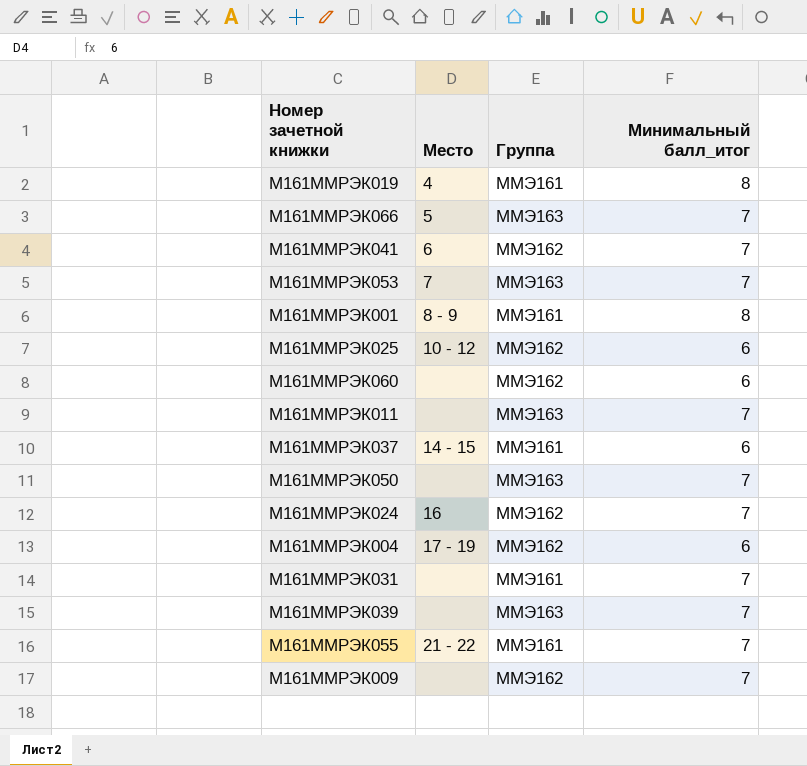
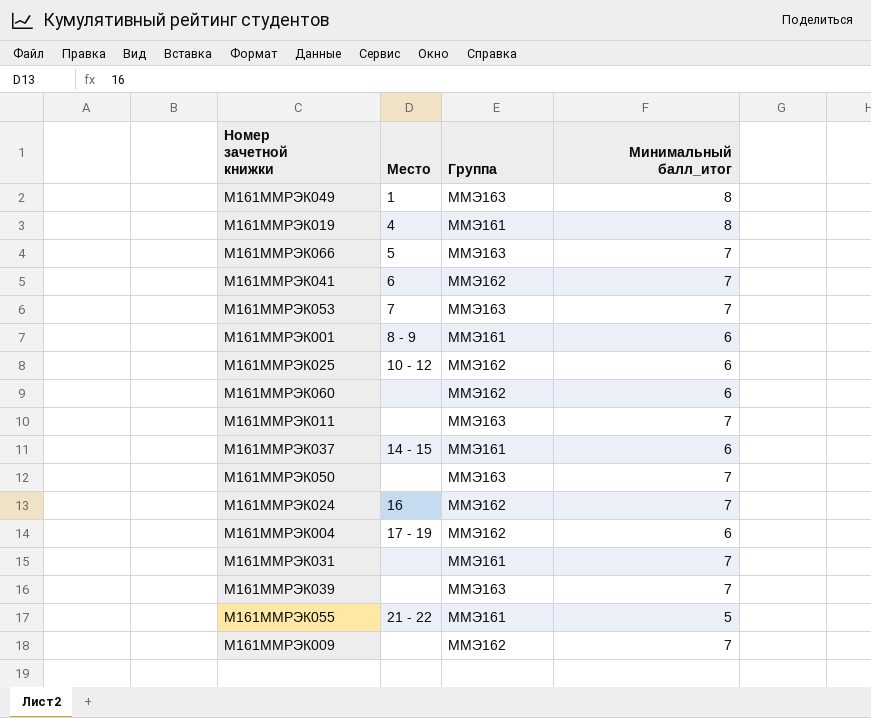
row М161ММРЭК049: none -> 1 | ММЭ163 | 8
М161ММРЭК001 | Минимальный балл_итог: 8 -> 6
М161ММРЭК055 | Минимальный балл_итог: 7 -> 5

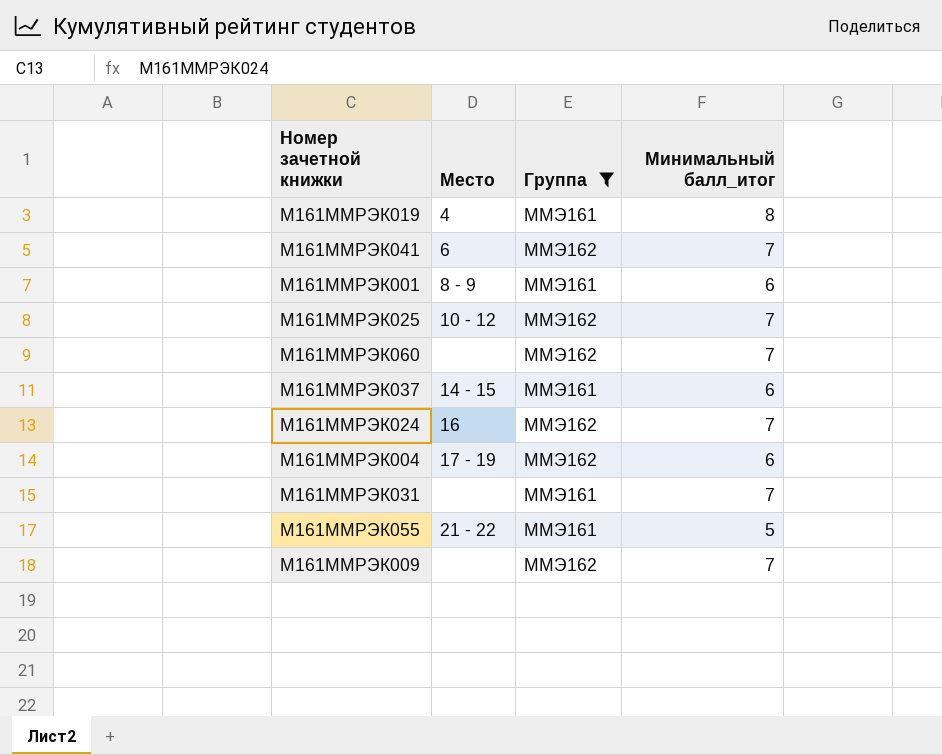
filter: none -> Группа != ММЭ163
М161ММРЭК025 | Минимальный балл_итог: 6 -> 7
М161ММРЭК060 | Минимальный балл_итог: 6 -> 7

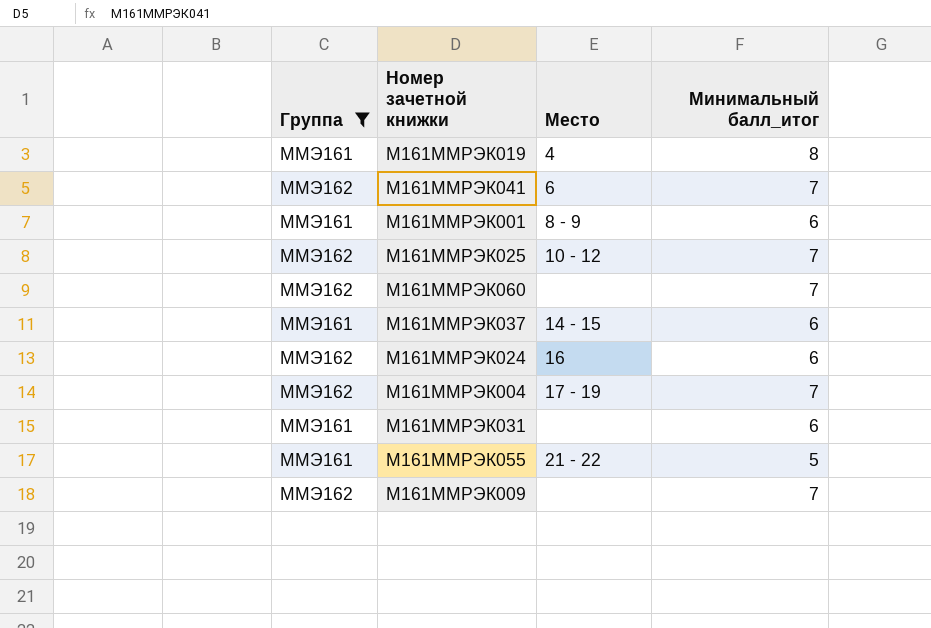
column Группа | position: 3 -> 1
М161ММРЭК024 | Минимальный балл_итог: 7 -> 6
М161ММРЭК004 | Минимальный балл_итог: 6 -> 7
М161ММРЭК031 | Минимальный балл_итог: 7 -> 6

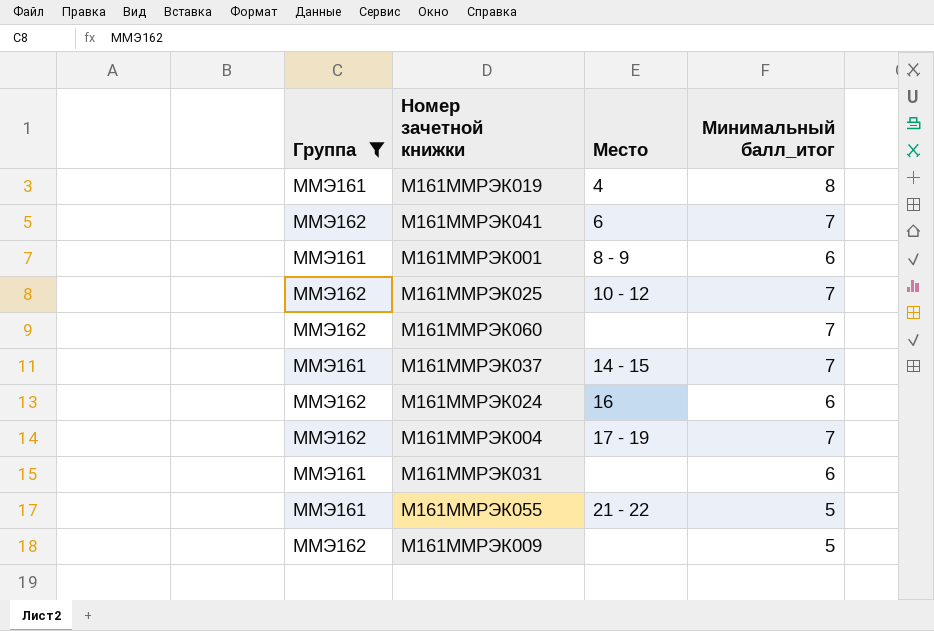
М161ММРЭК037 | Минимальный балл_итог: 6 -> 7
М161ММРЭК009 | Минимальный балл_итог: 7 -> 5

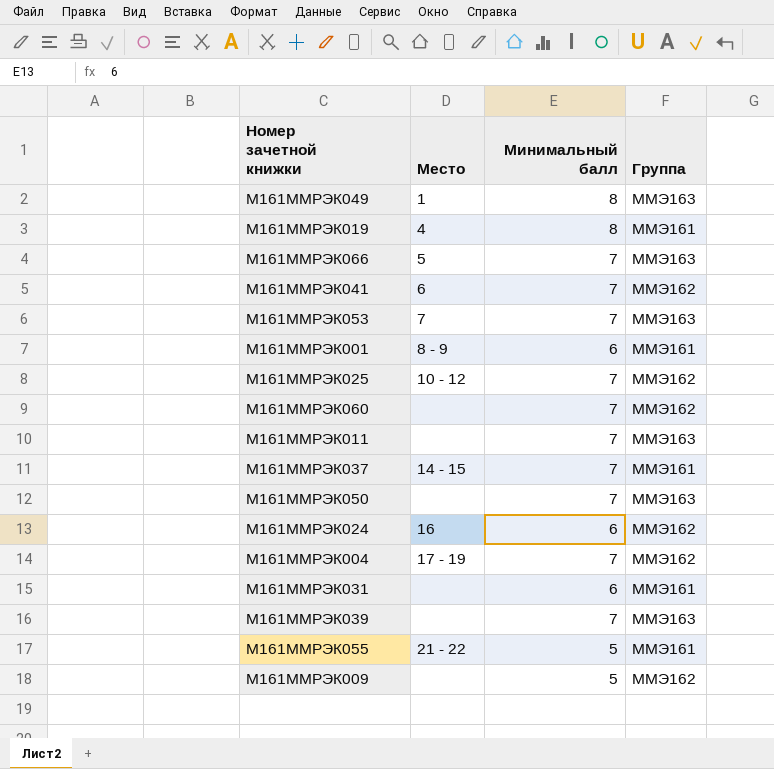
filter: Группа != ММЭ163 -> none
column name: Минимальный балл_итог -> Минимальный балл
column Группа | position: 1 -> 4

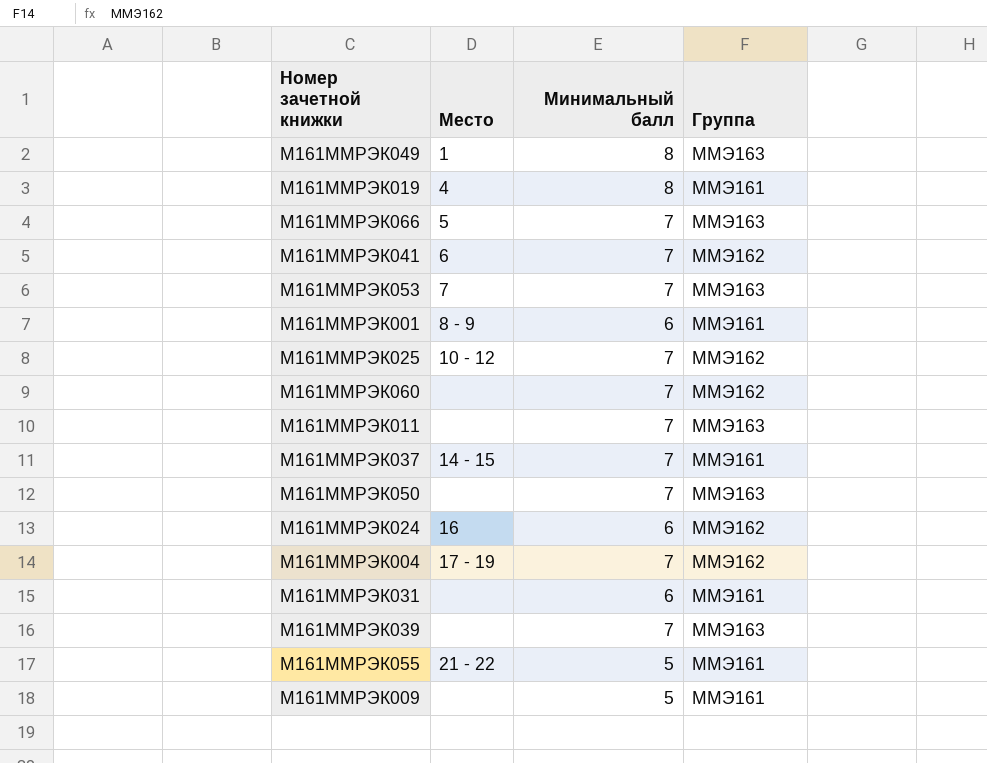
М161ММРЭК009 | Группа: ММЭ162 -> ММЭ161

